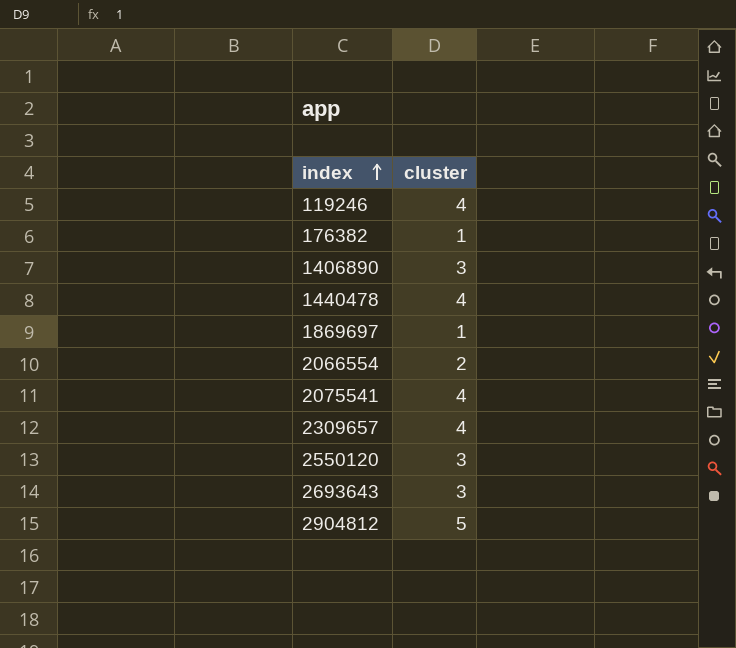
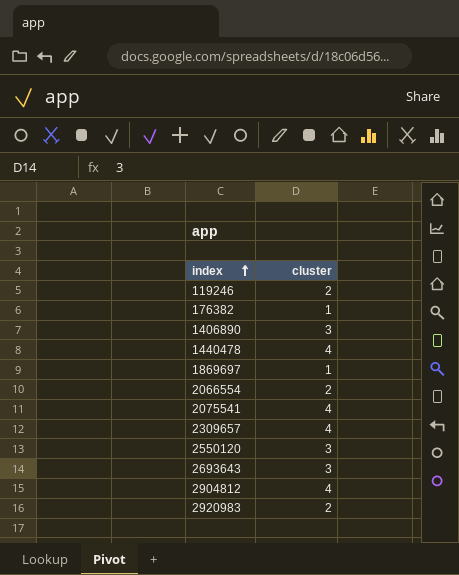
119246 | cluster: 4 -> 2
2904812 | cluster: 5 -> 4
row 2920983: none -> 2

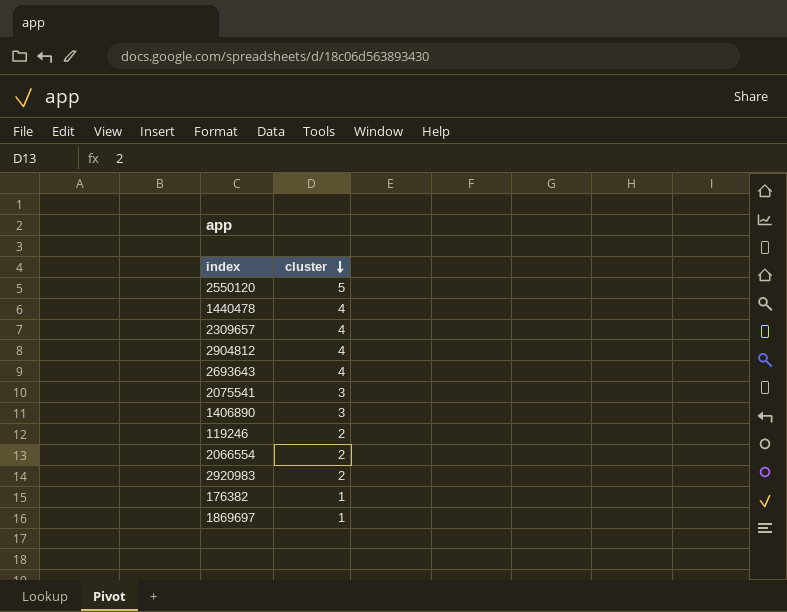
row order: index ascending -> cluster descending
2550120 | cluster: 3 -> 5
2693643 | cluster: 3 -> 4
2075541 | cluster: 4 -> 3

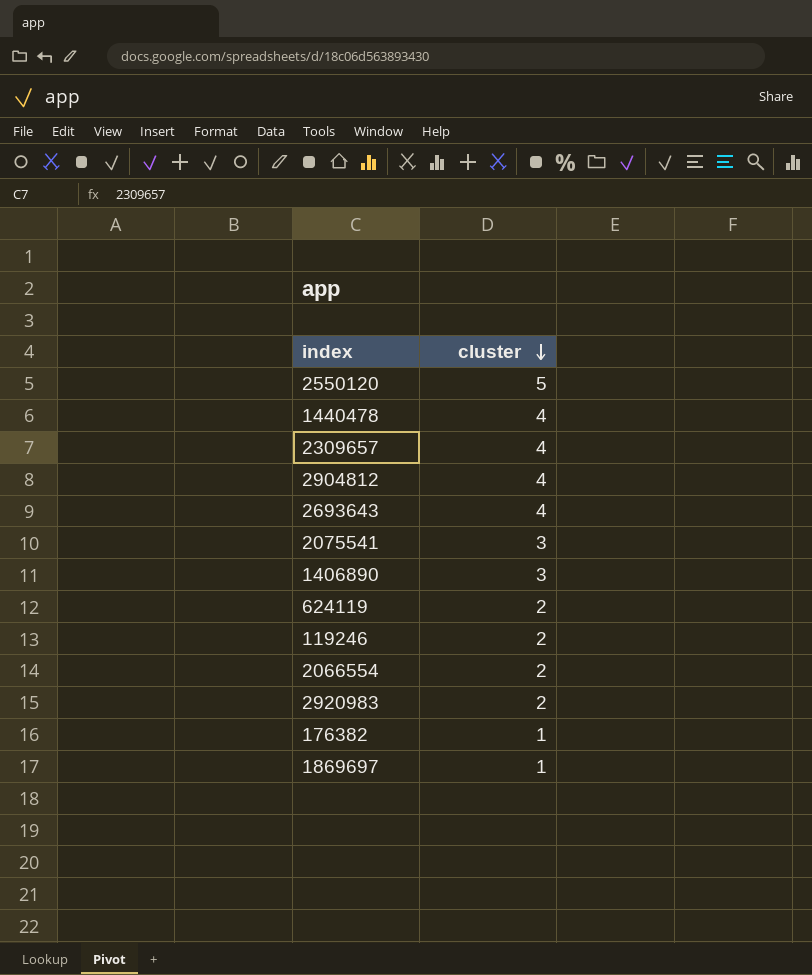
row 624119: none -> 2

